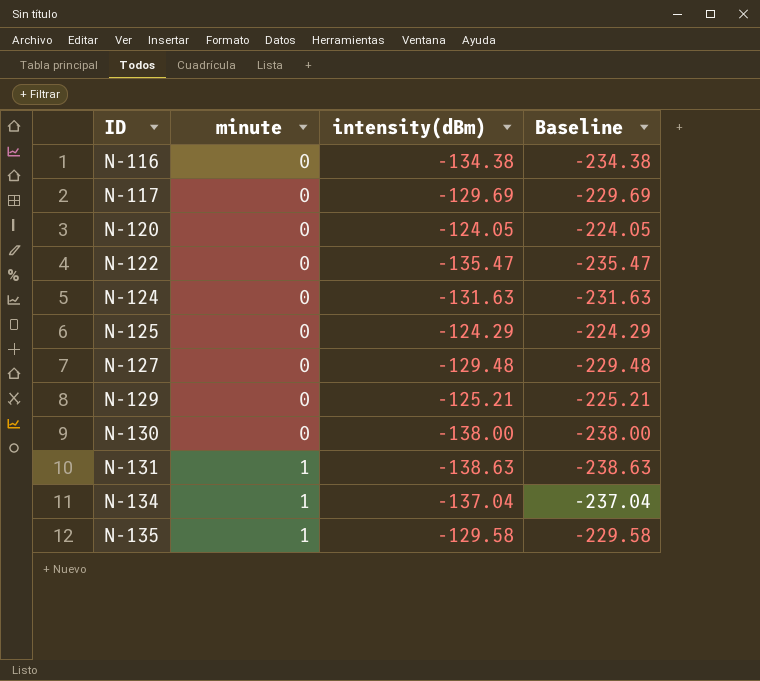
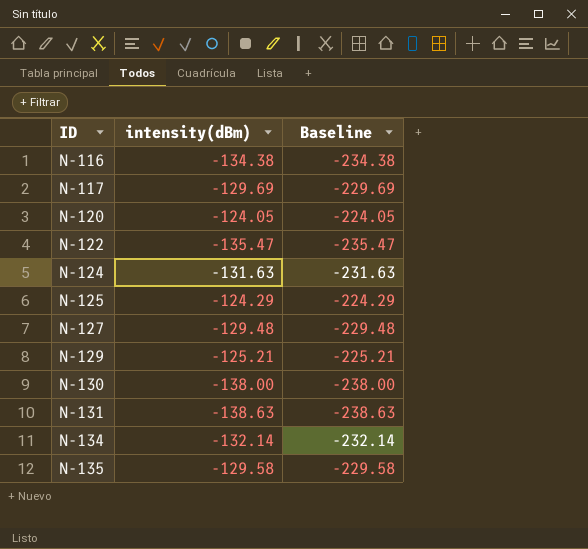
column minute | position: 2 -> none
N-134 | intensity(dBm): -137.04 -> -132.14
N-134 | Baseline: -237.04 -> -232.14

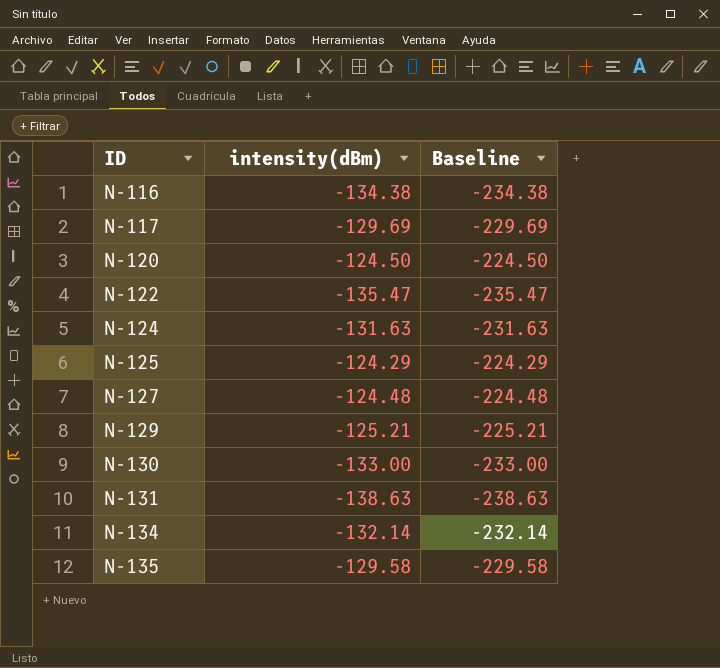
N-120 | intensity(dBm): -124.05 -> -124.50
N-120 | Baseline: -224.05 -> -224.50
N-127 | intensity(dBm): -129.48 -> -124.48
N-127 | Baseline: -229.48 -> -224.48
N-130 | intensity(dBm): -138.00 -> -133.00
N-130 | Baseline: -238.00 -> -233.00

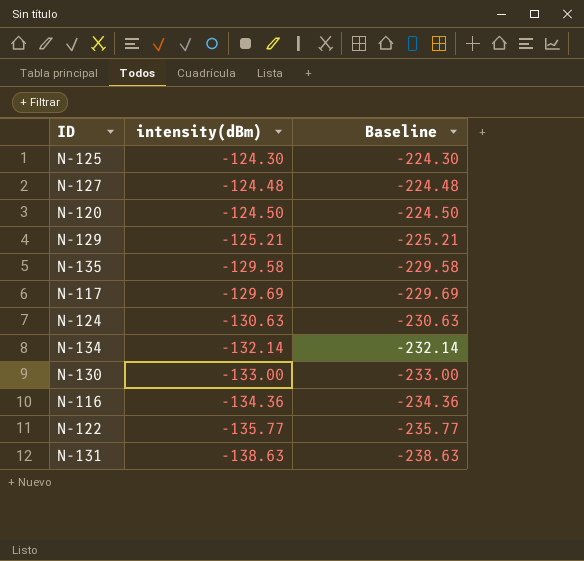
row order: ID ascending -> intensity(dBm) descending
N-125 | intensity(dBm): -124.29 -> -124.30
N-125 | Baseline: -224.29 -> -224.30
N-124 | intensity(dBm): -131.63 -> -130.63
N-124 | Baseline: -231.63 -> -230.63
N-116 | intensity(dBm): -134.38 -> -134.36
N-116 | Baseline: -234.38 -> -234.36
N-122 | intensity(dBm): -135.47 -> -135.77
N-122 | Baseline: -235.47 -> -235.77

